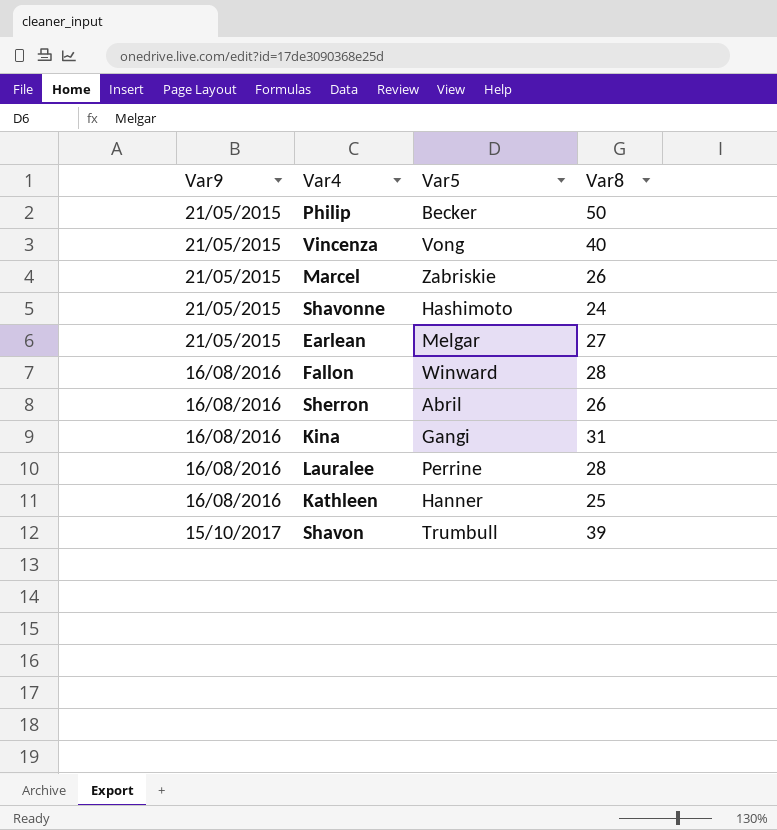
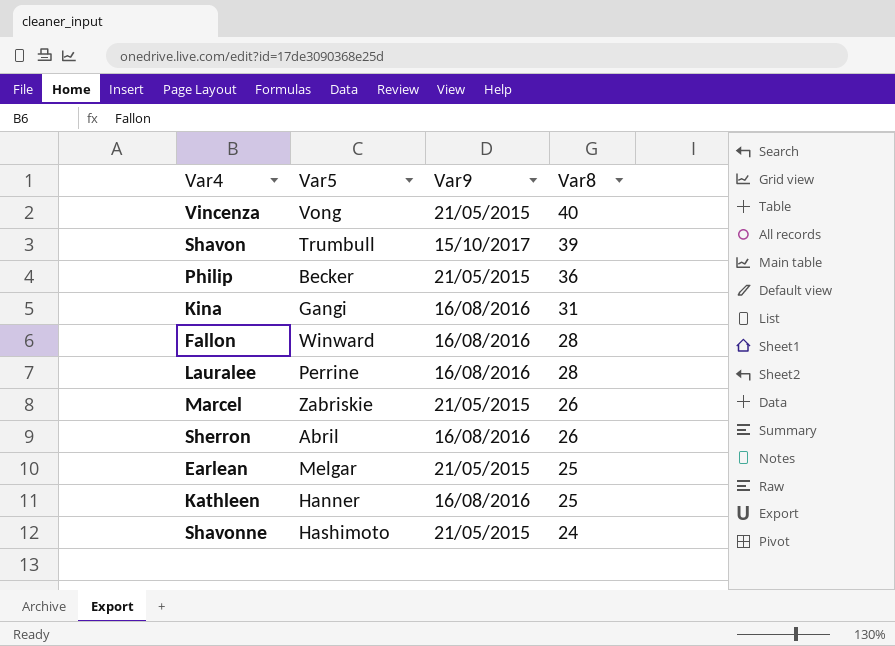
row order: Var9 ascending -> Var8 descending
column Var9 | position: 1 -> 3
Philip | Var8: 50 -> 36
Earlean | Var8: 27 -> 25

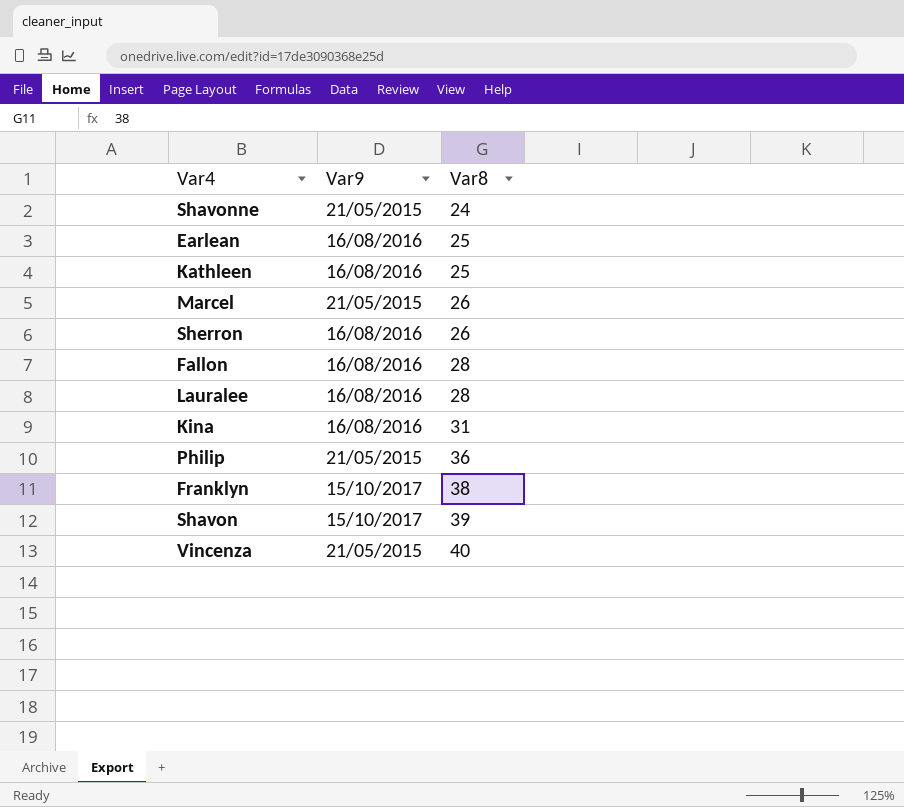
row order: Var8 descending -> Var8 ascending
column Var5 | position: 2 -> none
Earlean | Var9: 21/05/2015 -> 16/08/2016
row Franklyn: none -> 15/10/2017 | 38

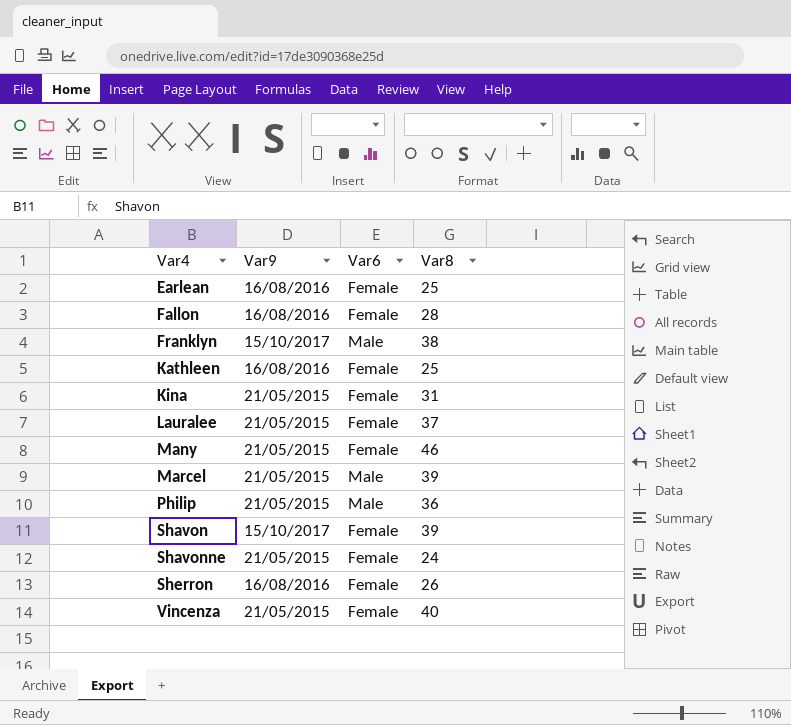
row order: Var8 ascending -> Var4 ascending
column Var6 | position: none -> 3
Kina | Var9: 16/08/2016 -> 21/05/2015
Lauralee | Var9: 16/08/2016 -> 21/05/2015
Lauralee | Var8: 28 -> 37
row Many: none -> 21/05/2015 | Female | 46
Marcel | Var8: 26 -> 39

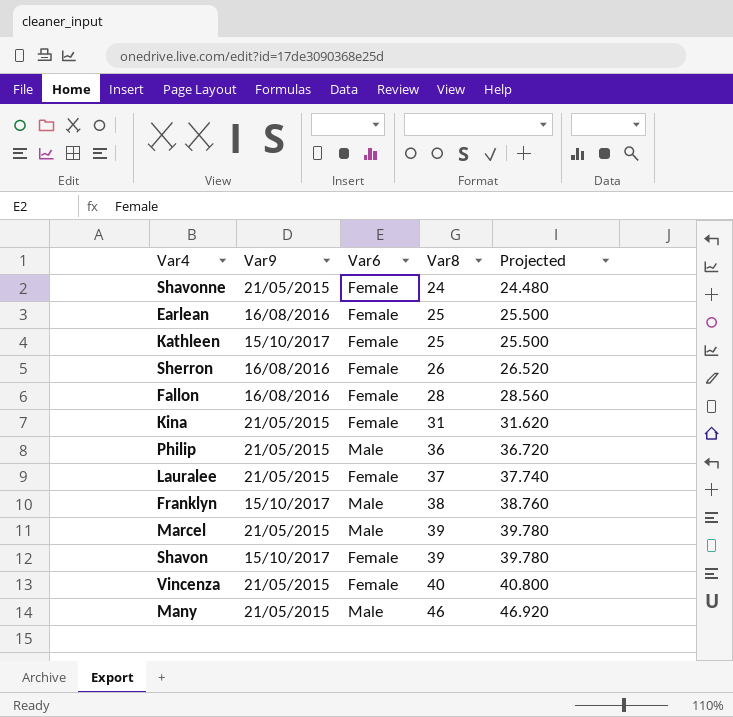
row order: Var4 ascending -> Var8 ascending
column Projected | formula: none -> [Var8] * 1.02
Kathleen | Var9: 16/08/2016 -> 15/10/2017
Many | Var6: Female -> Male

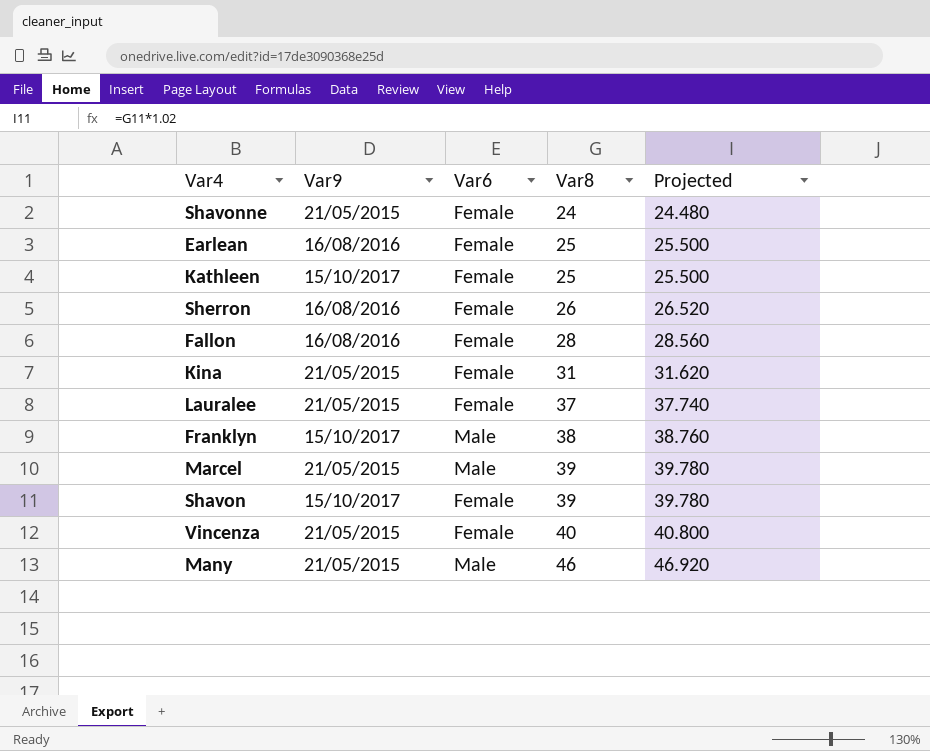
row Philip: 21/05/2015 | Male | 36 | 36.720 -> none

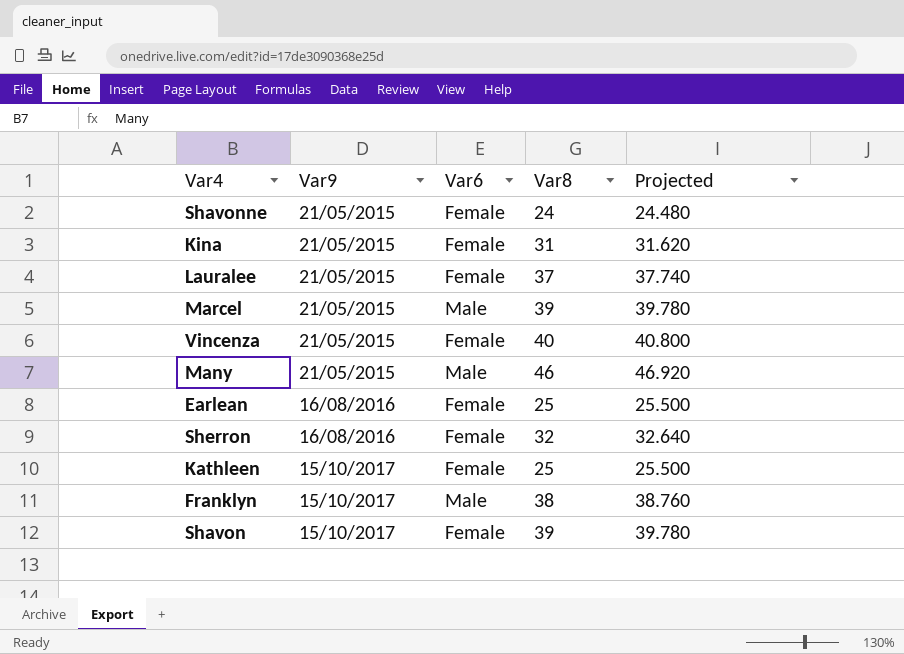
row order: Var8 ascending -> Var9 ascending
row Fallon: 16/08/2016 | Female | 28 | 28.560 -> none
Sherron | Var8: 26 -> 32
Sherron | Projected: 26.520 -> 32.640

